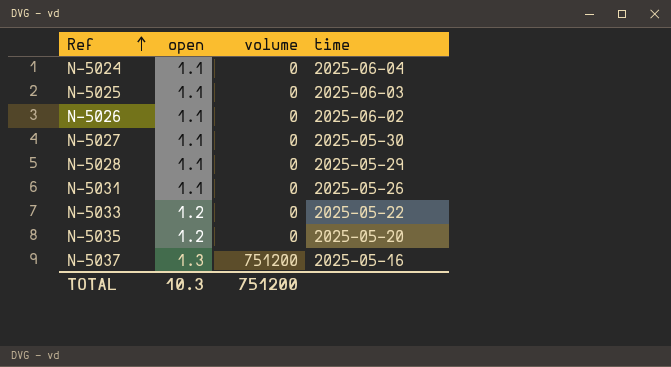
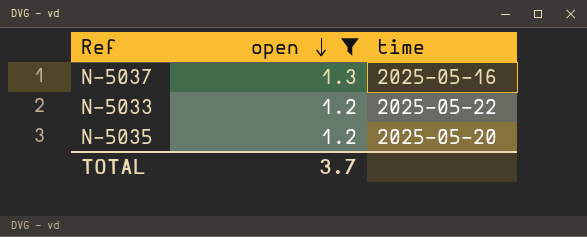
filter: none -> open != 1.1
row order: Ref ascending -> open descending
column volume | position: 3 -> none
TOTAL | open: 10.3 -> 3.7

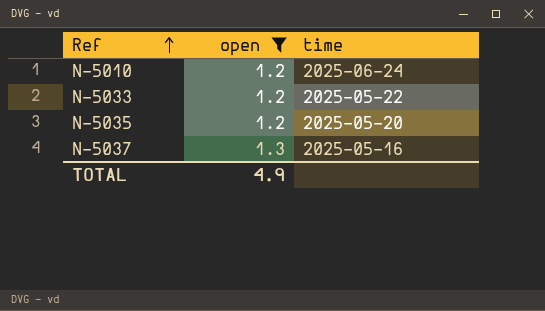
row order: open descending -> Ref ascending
row N-5010: none -> 1.2 | 2025-06-24
TOTAL | open: 3.7 -> 4.9

